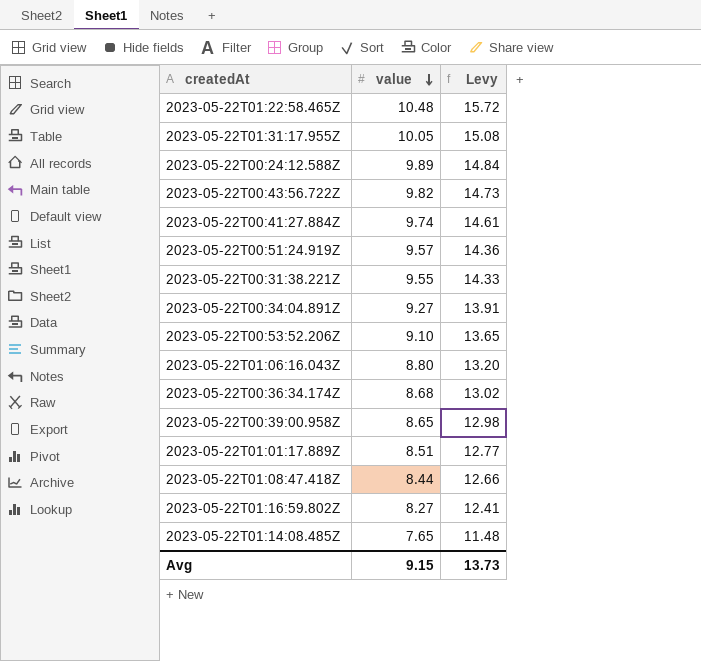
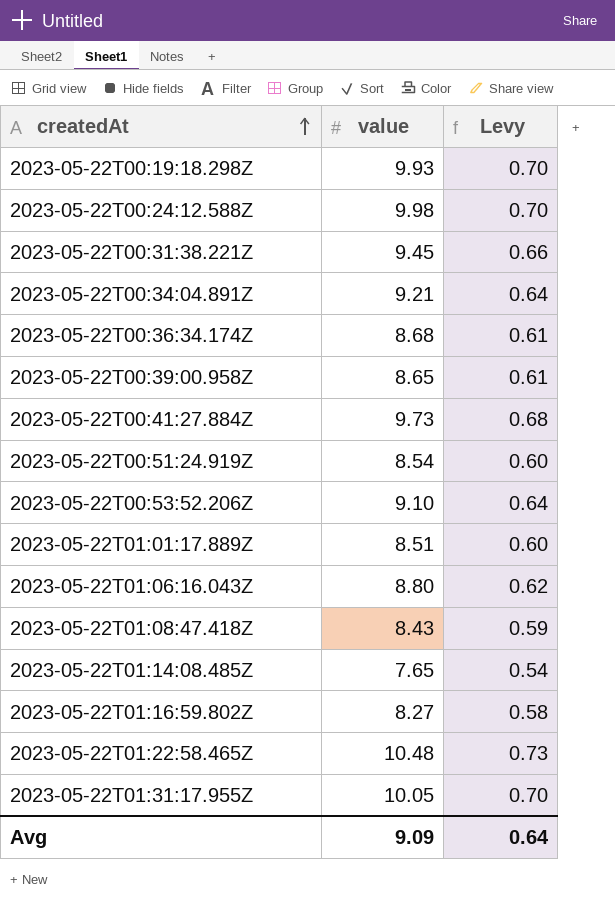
row order: value descending -> createdAt ascending
column Levy | formula: [value] * 1.5 -> [value] * 0.07
row 2023-05-22T00:43:56.722Z: 9.82 | 14.73 -> none
row 2023-05-22T00:19:18.298Z: none -> 9.93 | 0.70
2023-05-22T00:24:12.588Z | value: 9.89 -> 9.98
2023-05-22T00:31:38.221Z | value: 9.55 -> 9.45
2023-05-22T00:34:04.891Z | value: 9.27 -> 9.21
2023-05-22T00:41:27.884Z | value: 9.74 -> 9.73
2023-05-22T00:51:24.919Z | value: 9.57 -> 8.54
2023-05-22T01:08:47.418Z | value: 8.44 -> 8.43
Avg | value: 9.15 -> 9.09
Avg | Levy: 13.73 -> 0.64

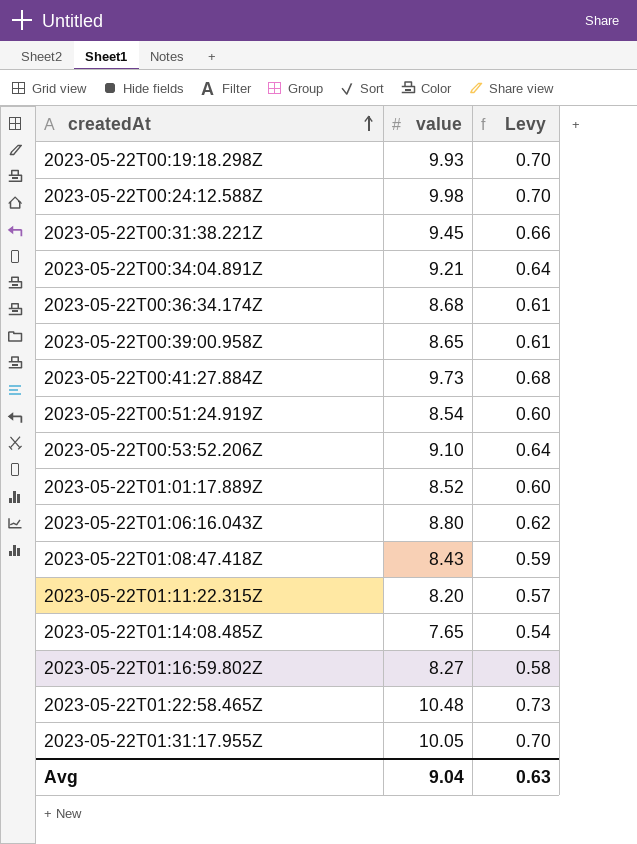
2023-05-22T01:01:17.889Z | value: 8.51 -> 8.52
row 2023-05-22T01:11:22.315Z: none -> 8.20 | 0.57
Avg | value: 9.09 -> 9.04
Avg | Levy: 0.64 -> 0.63

